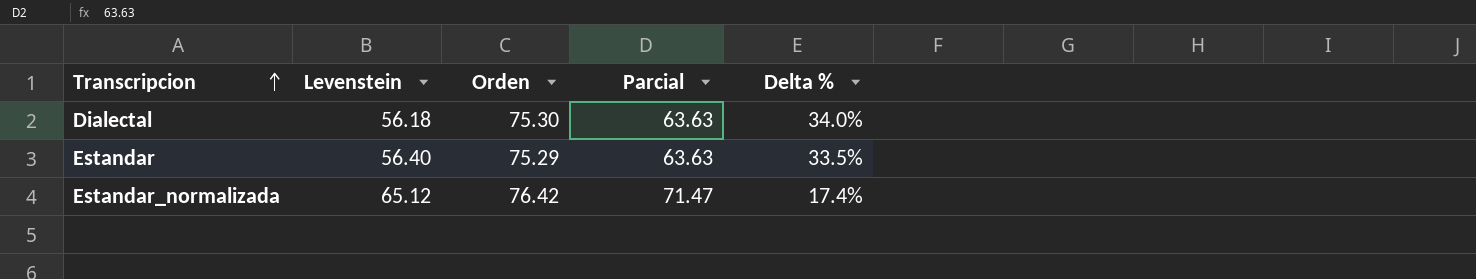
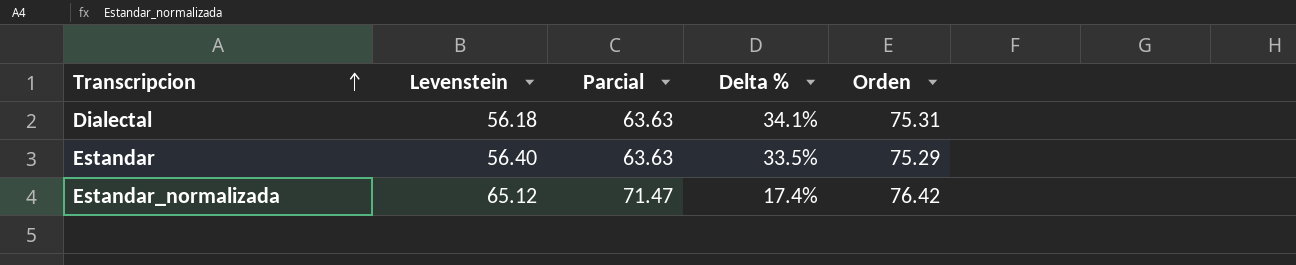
column Orden | position: 3 -> 5
Dialectal | Delta %: 34.0% -> 34.1%
Dialectal | Orden: 75.30 -> 75.31

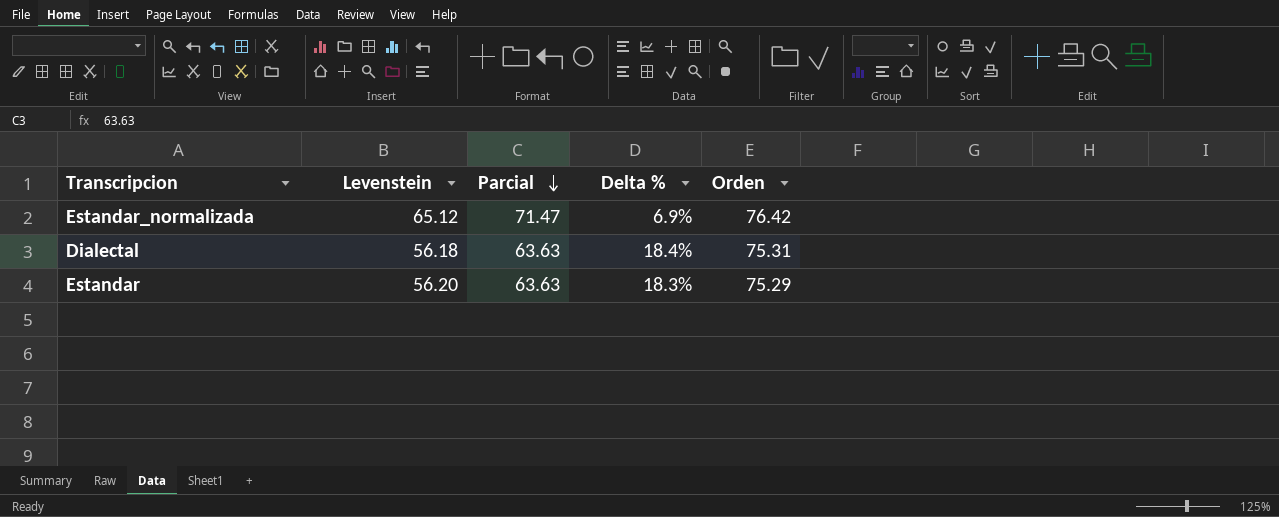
row order: Transcripcion ascending -> Parcial descending
column Delta % | formula: ([Orden] - [Levenstein]) / [Levenstein] -> ([Orden] - [Parcial]) / [Parcial]
Estandar | Levenstein: 56.40 -> 56.20

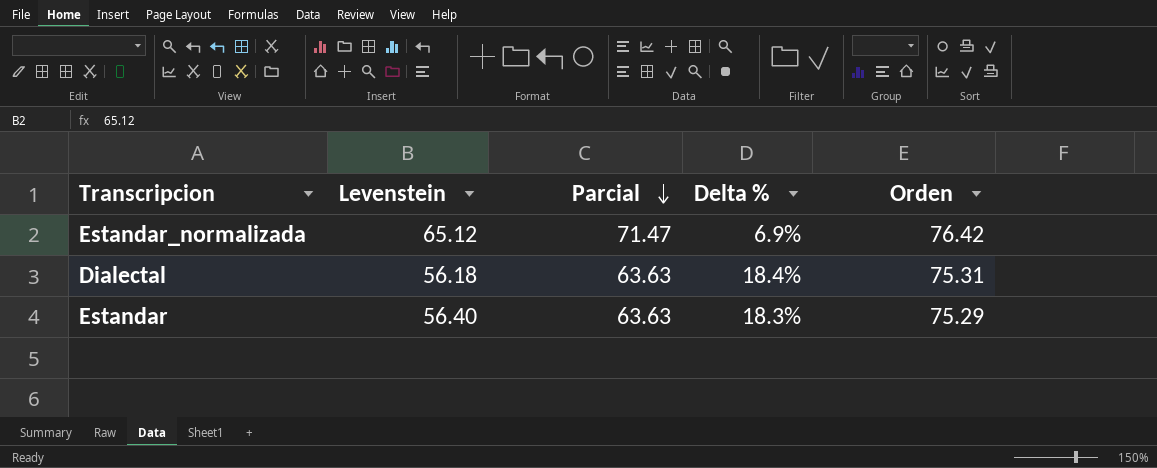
Estandar | Levenstein: 56.20 -> 56.40

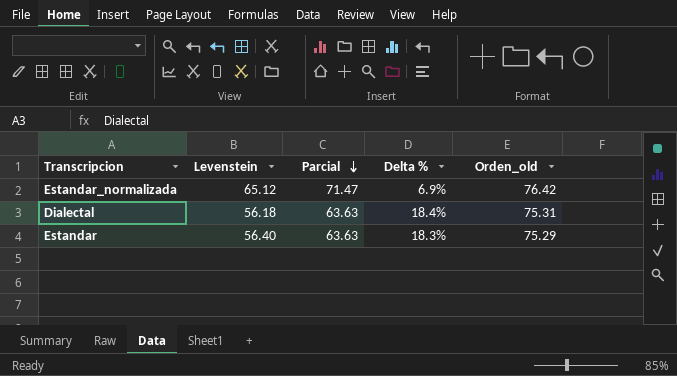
column name: Orden -> Orden_old

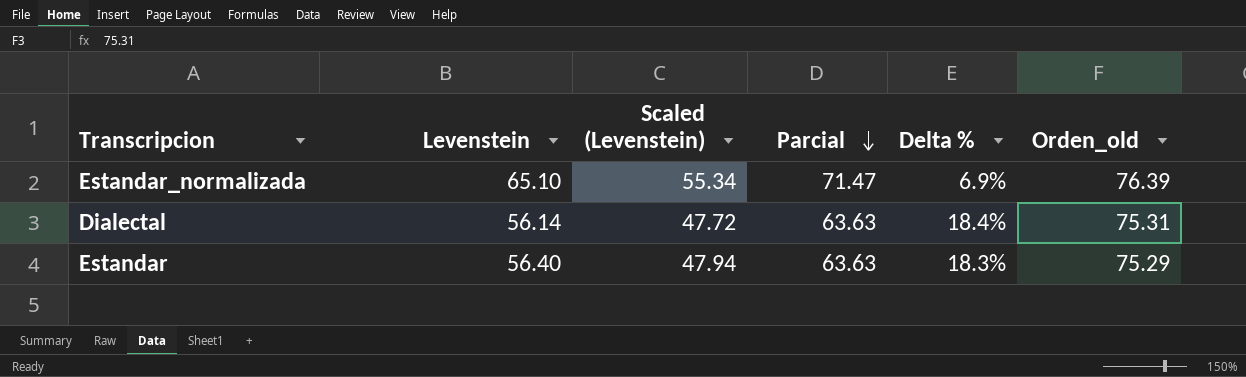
column Scaled (Levenstein) | formula: none -> [Levenstein] * 0.85
Estandar_normalizada | Levenstein: 65.12 -> 65.10
Estandar_normalizada | Orden_old: 76.42 -> 76.39
Dialectal | Levenstein: 56.18 -> 56.14

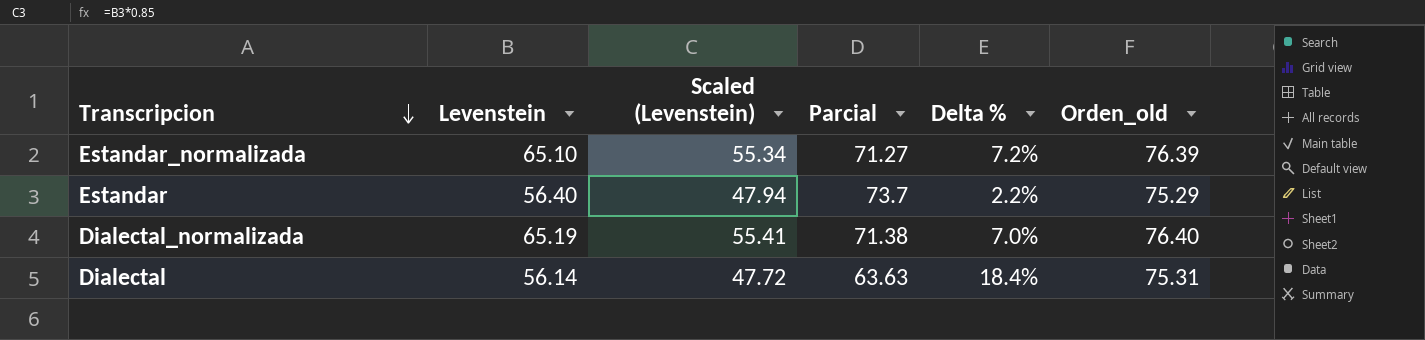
row order: Parcial descending -> Transcripcion descending
Estandar_normalizada | Parcial: 71.47 -> 71.27
Estandar_normalizada | Delta %: 6.9% -> 7.2%
Estandar | Parcial: 63.63 -> 73.7
Estandar | Delta %: 18.3% -> 2.2%
row Dialectal_normalizada: none -> 65.19 | 55.41 | 71.38 | 7.0% | 76.40

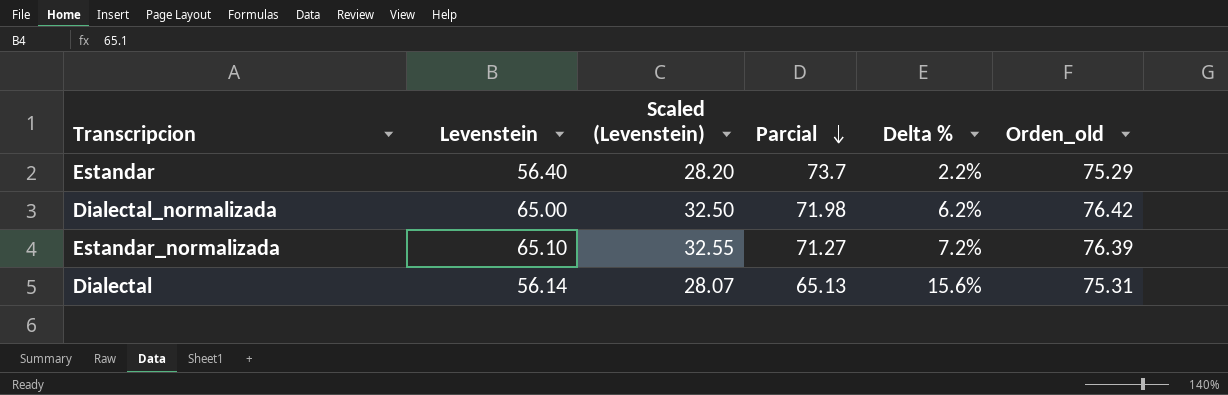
row order: Transcripcion descending -> Parcial descending
column Scaled (Levenstein) | formula: [Levenstein] * 0.85 -> [Levenstein] * 0.5
Dialectal_normalizada | Levenstein: 65.19 -> 65.00
Dialectal_normalizada | Parcial: 71.38 -> 71.98
Dialectal_normalizada | Delta %: 7.0% -> 6.2%
Dialectal_normalizada | Orden_old: 76.40 -> 76.42
Dialectal | Parcial: 63.63 -> 65.13
Dialectal | Delta %: 18.4% -> 15.6%

